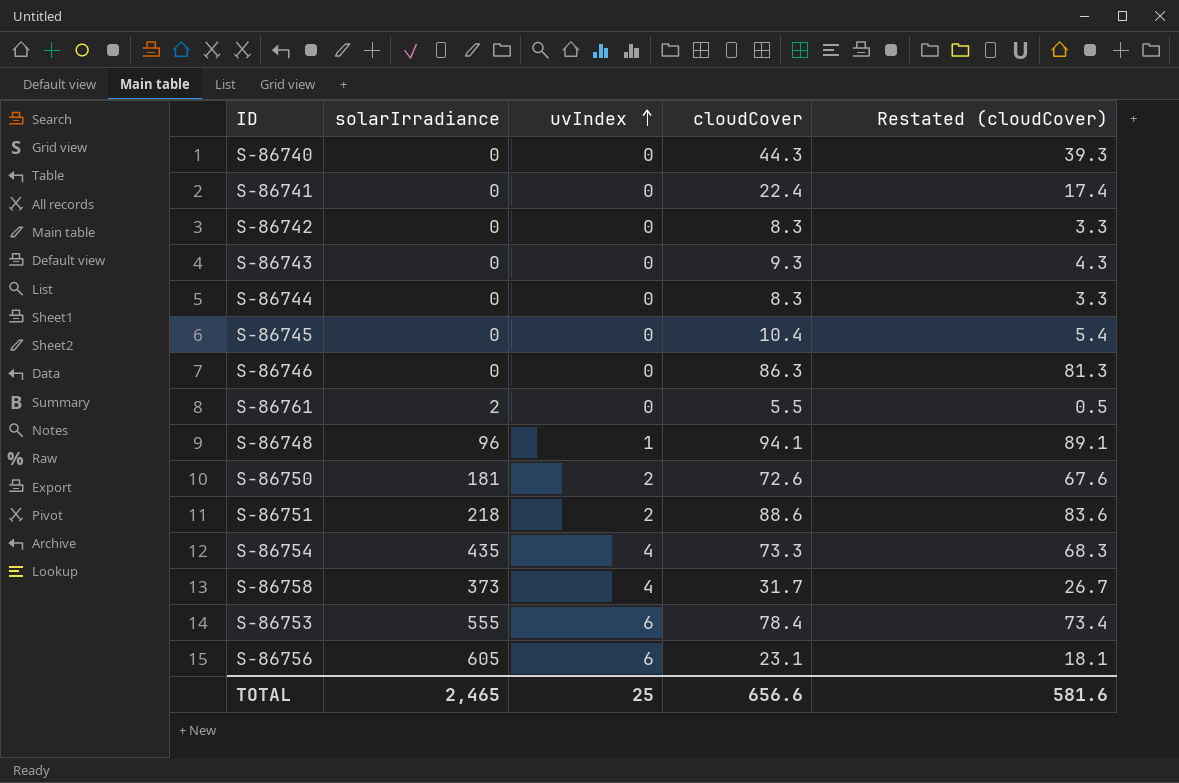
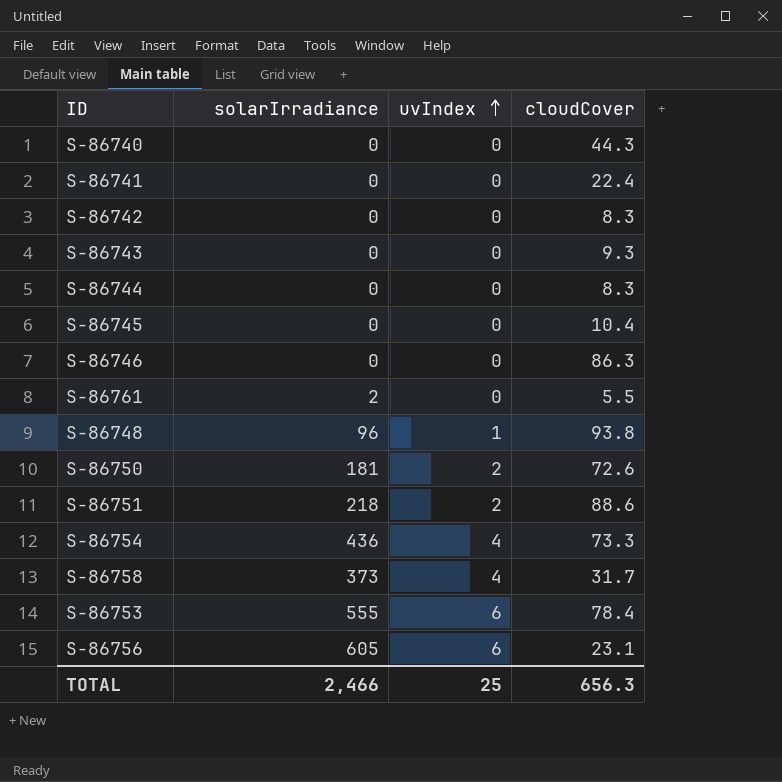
column Restated (cloudCover) | formula: [cloudCover] - 5 -> none
S-86748 | cloudCover: 94.1 -> 93.8
S-86754 | solarIrradiance: 435 -> 436
TOTAL | solarIrradiance: 2,465 -> 2,466
TOTAL | cloudCover: 656.6 -> 656.3

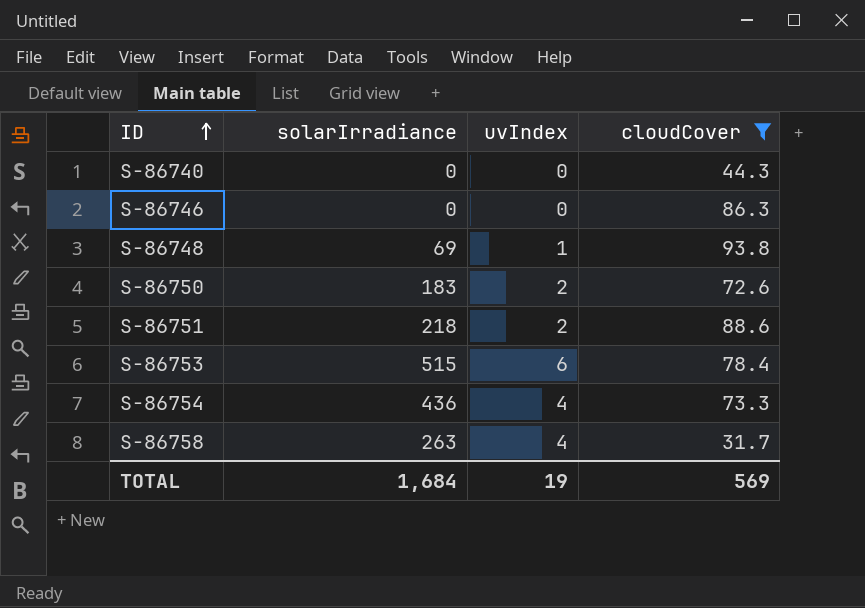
filter: none -> cloudCover >= 31.7
row order: uvIndex ascending -> ID ascending
S-86748 | solarIrradiance: 96 -> 69
S-86750 | solarIrradiance: 181 -> 183
S-86753 | solarIrradiance: 555 -> 515
S-86758 | solarIrradiance: 373 -> 263
TOTAL | solarIrradiance: 2,466 -> 1,684
TOTAL | uvIndex: 25 -> 19
TOTAL | cloudCover: 656.3 -> 569

